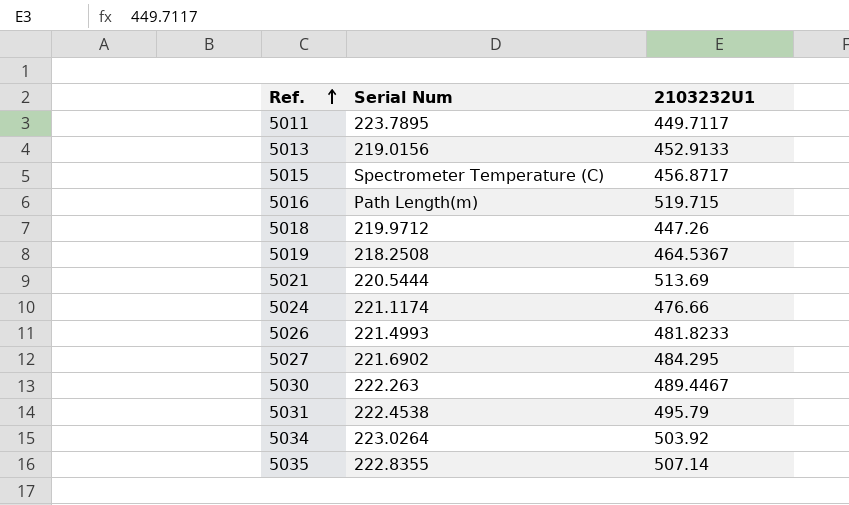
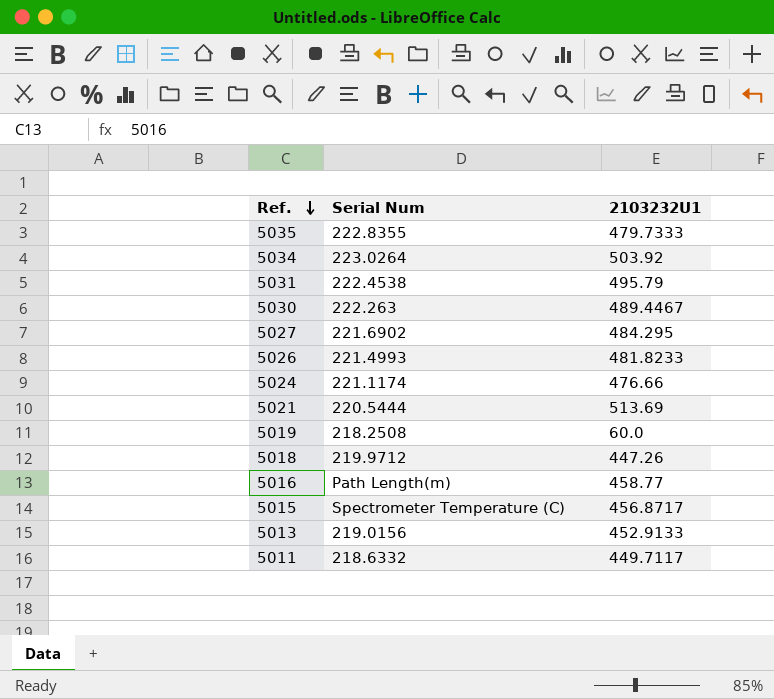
row order: Ref. ascending -> Ref. descending
5035 | 2103232U1: 507.14 -> 479.7333
5019 | 2103232U1: 464.5367 -> 60.0
5016 | 2103232U1: 519.715 -> 458.77
5011 | Serial Num: 223.7895 -> 218.6332

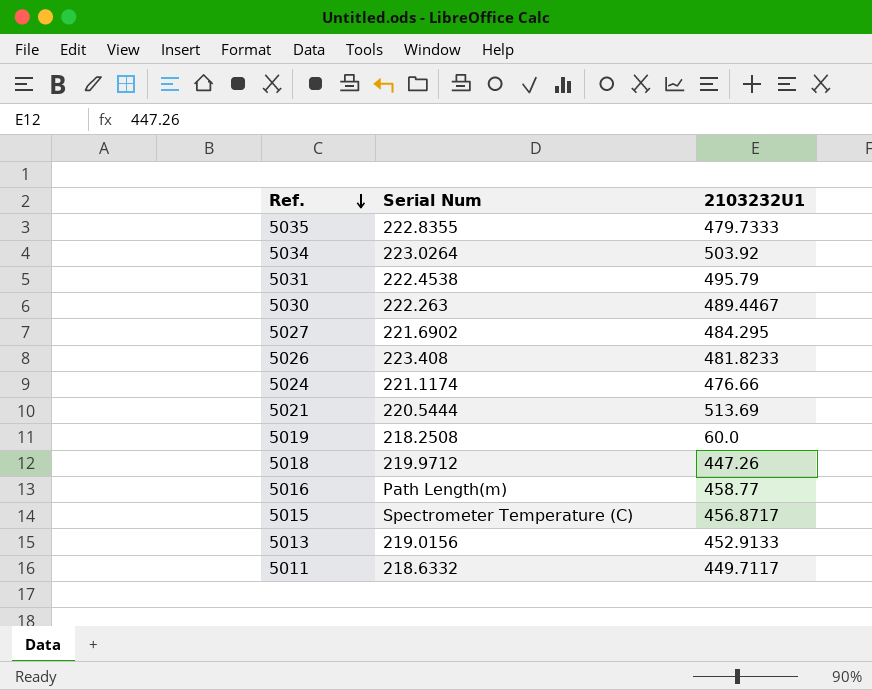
5026 | Serial Num: 221.4993 -> 223.408

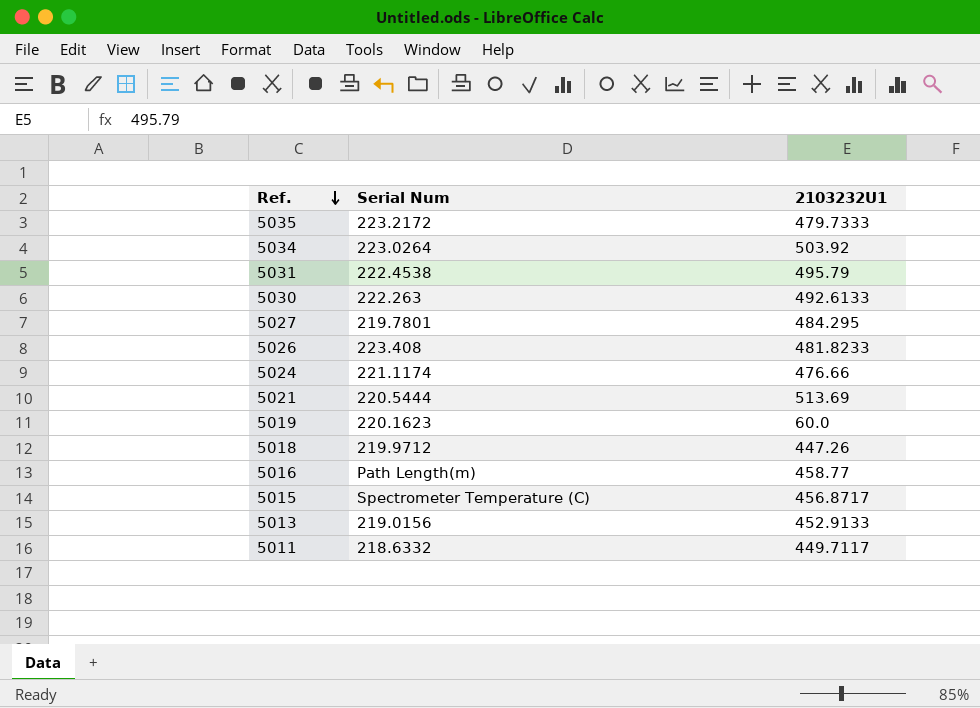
5035 | Serial Num: 222.8355 -> 223.2172
5030 | 2103232U1: 489.4467 -> 492.6133
5027 | Serial Num: 221.6902 -> 219.7801
5019 | Serial Num: 218.2508 -> 220.1623

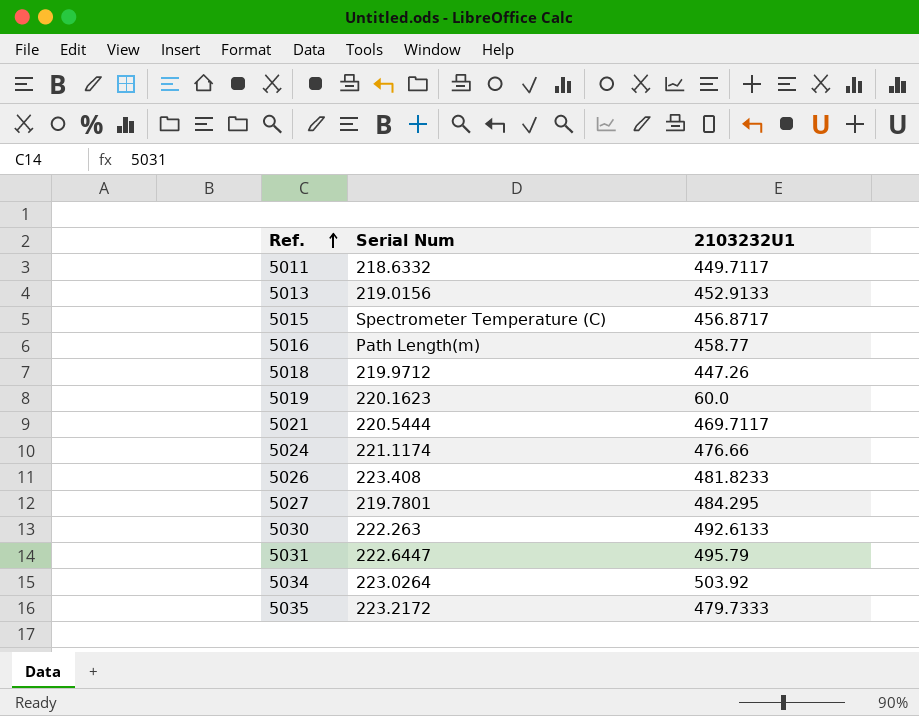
row order: Ref. descending -> Ref. ascending
5021 | 2103232U1: 513.69 -> 469.7117
5031 | Serial Num: 222.4538 -> 222.6447

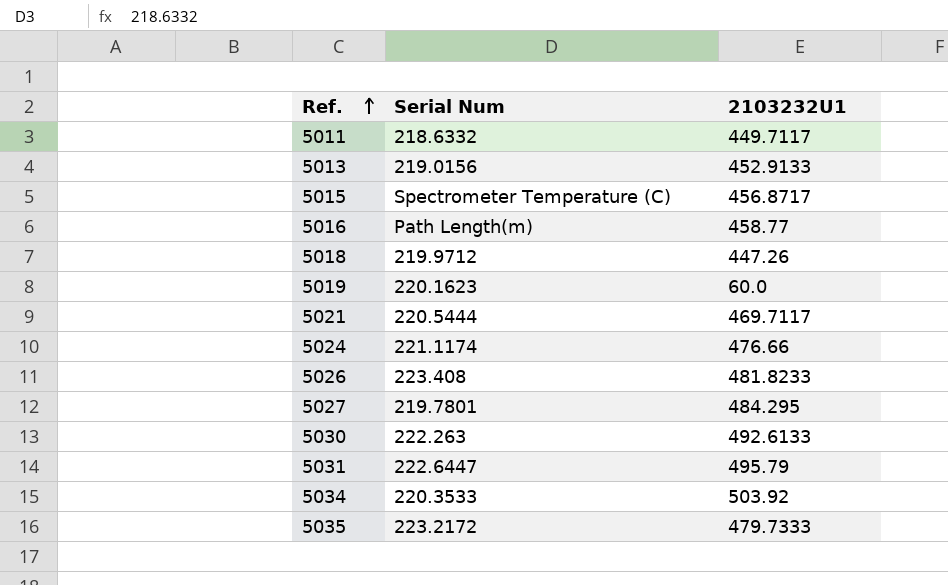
5034 | Serial Num: 223.0264 -> 220.3533

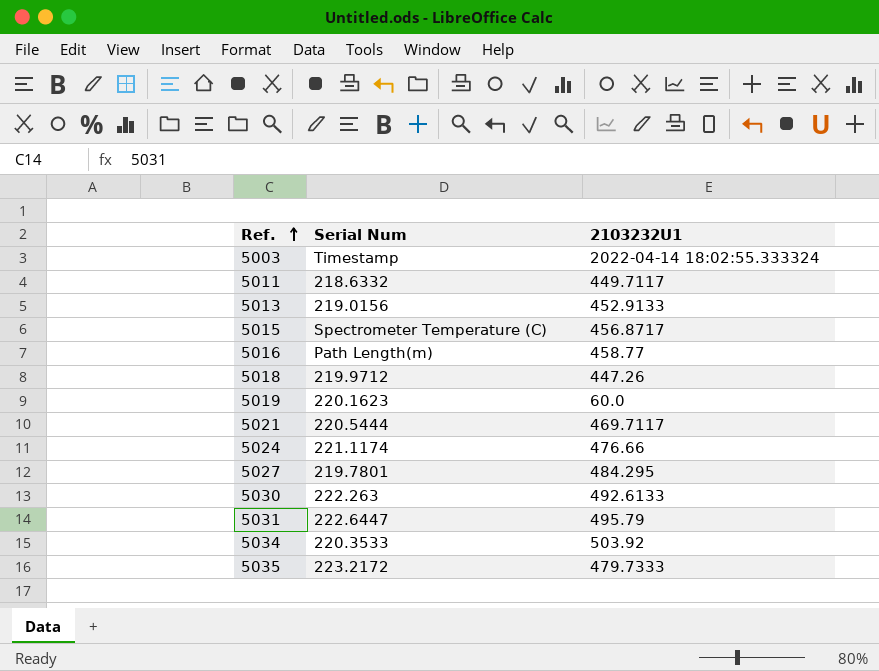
row 5026: 223.408 | 481.8233 -> none
row 5003: none -> Timestamp | 2022-04-14 18:02:55.333324

